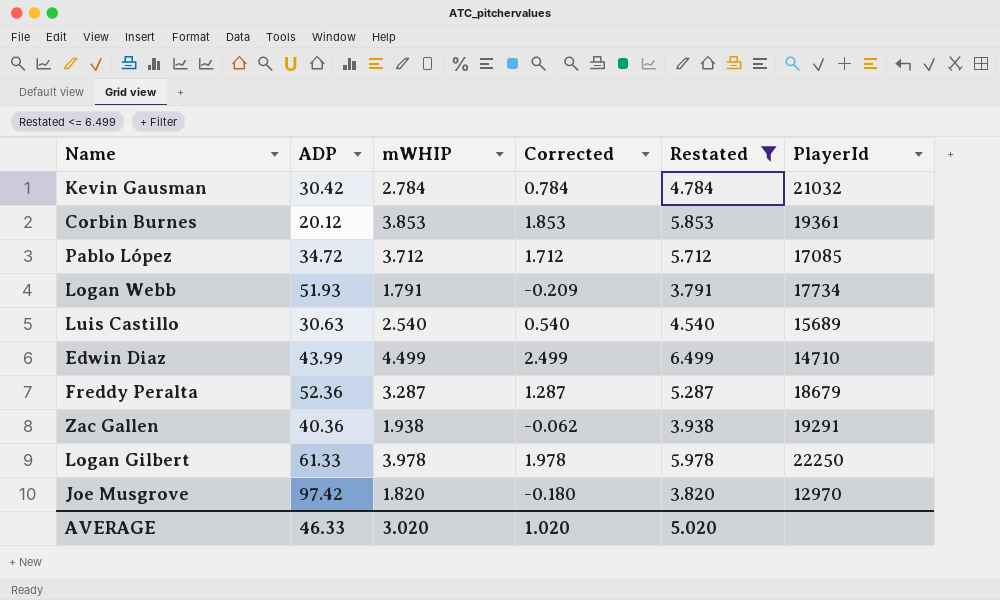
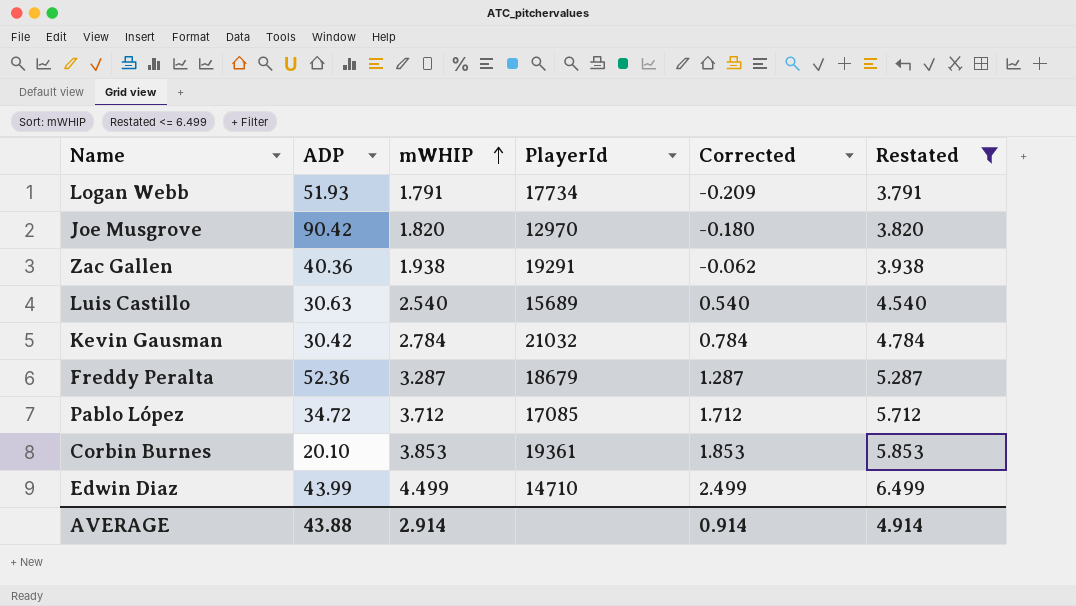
row order: none -> mWHIP ascending
column PlayerId | position: 6 -> 4
row Logan Gilbert: 61.33 | 3.978 | 1.978 | 5.978 | 22250 -> none
Joe Musgrove | ADP: 97.42 -> 90.42
Corbin Burnes | ADP: 20.12 -> 20.10
AVERAGE | ADP: 46.33 -> 43.88
AVERAGE | mWHIP: 3.020 -> 2.914
AVERAGE | Corrected: 1.020 -> 0.914
AVERAGE | Restated: 5.020 -> 4.914

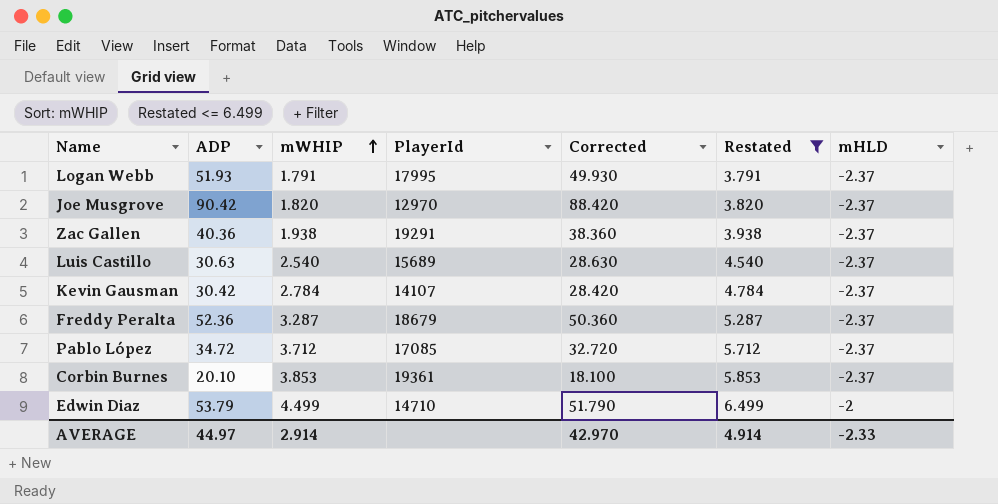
column Corrected | formula: [mWHIP] - 2 -> [ADP] - 2
column mHLD | position: none -> 7
Logan Webb | PlayerId: 17734 -> 17995
Kevin Gausman | PlayerId: 21032 -> 14107
Edwin Diaz | ADP: 43.99 -> 53.79
AVERAGE | ADP: 43.88 -> 44.97
AVERAGE | Corrected: 0.914 -> 42.970

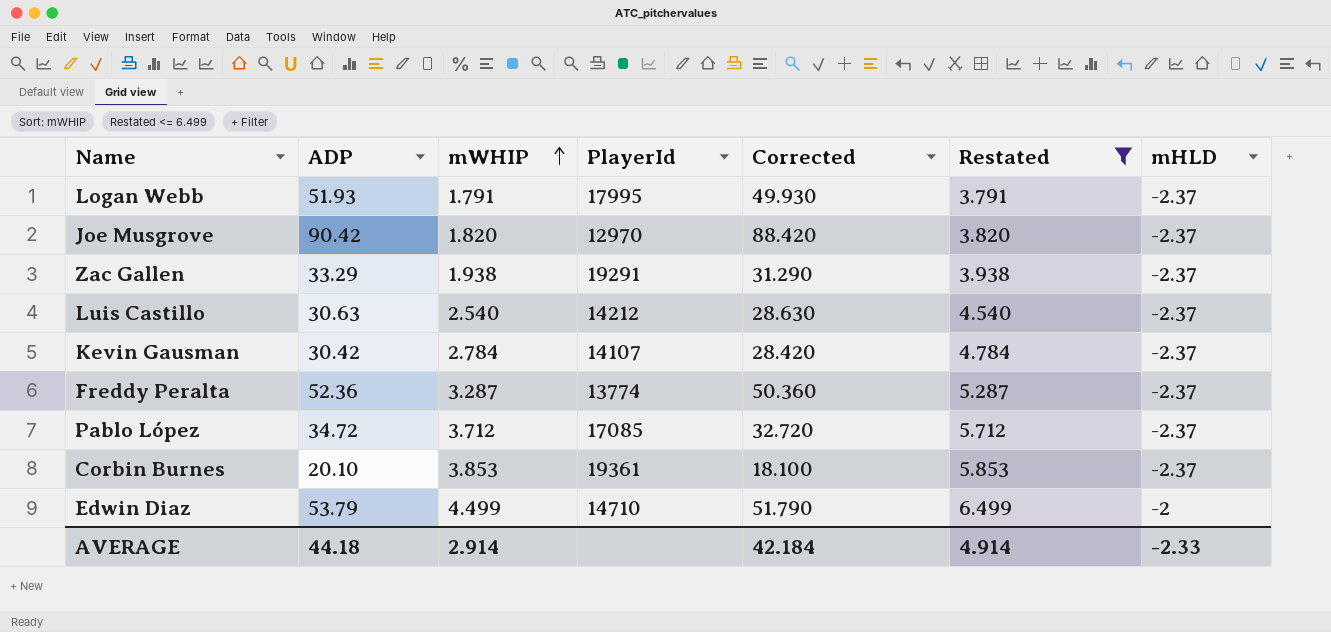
Zac Gallen | ADP: 40.36 -> 33.29
Zac Gallen | Corrected: 38.360 -> 31.290
Luis Castillo | PlayerId: 15689 -> 14212
Freddy Peralta | PlayerId: 18679 -> 13774
AVERAGE | ADP: 44.97 -> 44.18
AVERAGE | Corrected: 42.970 -> 42.184

